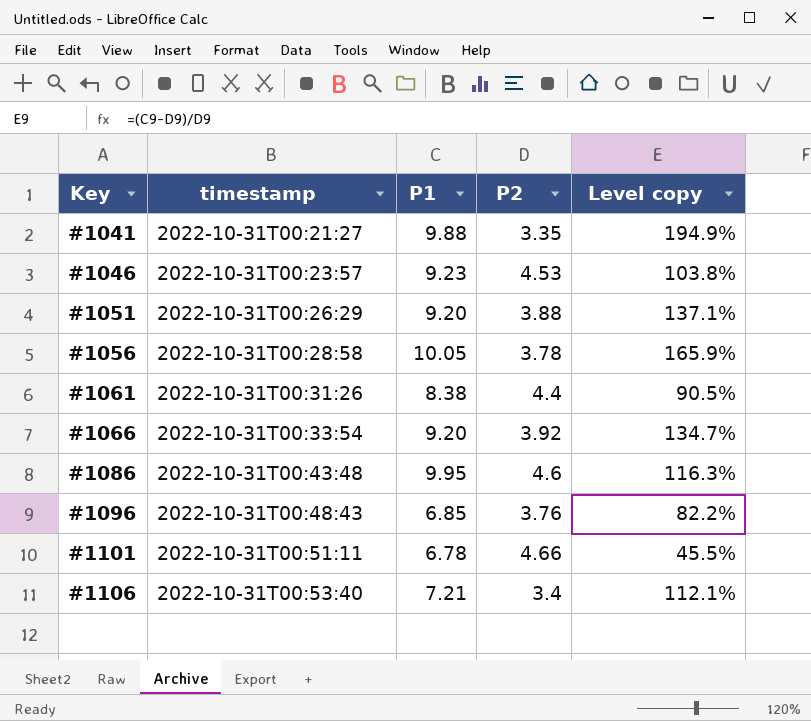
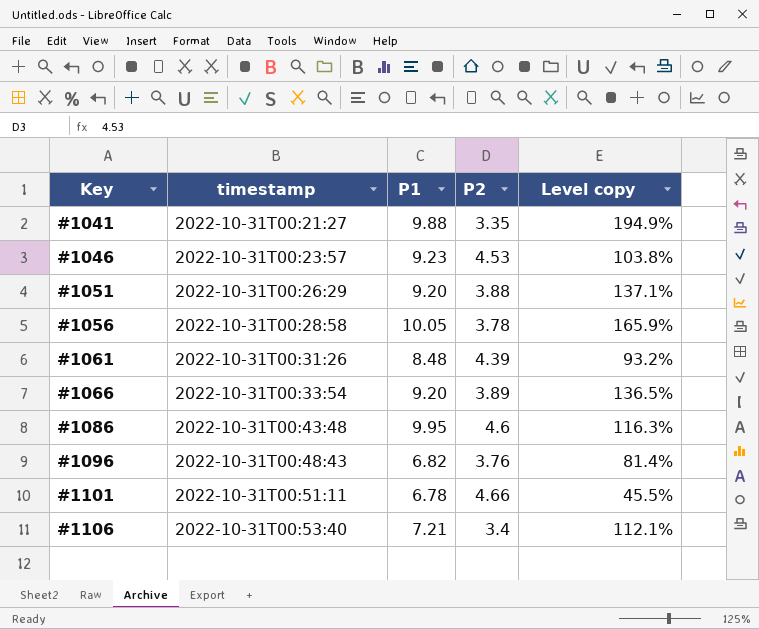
#1061 | P1: 8.38 -> 8.48
#1061 | P2: 4.4 -> 4.39
#1061 | Level copy: 90.5% -> 93.2%
#1066 | P2: 3.92 -> 3.89
#1066 | Level copy: 134.7% -> 136.5%
#1096 | P1: 6.85 -> 6.82
#1096 | Level copy: 82.2% -> 81.4%

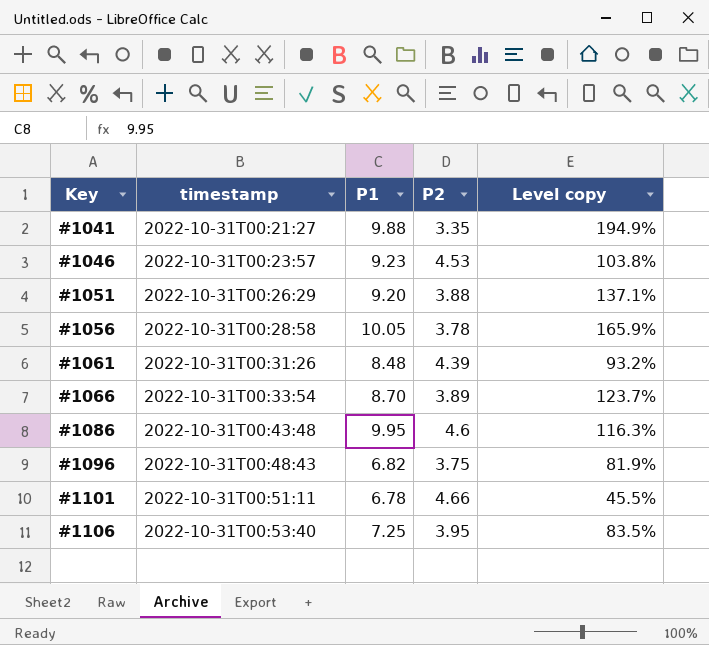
#1066 | P1: 9.20 -> 8.70
#1066 | Level copy: 136.5% -> 123.7%
#1096 | P2: 3.76 -> 3.75
#1096 | Level copy: 81.4% -> 81.9%
#1106 | P1: 7.21 -> 7.25
#1106 | P2: 3.4 -> 3.95
#1106 | Level copy: 112.1% -> 83.5%

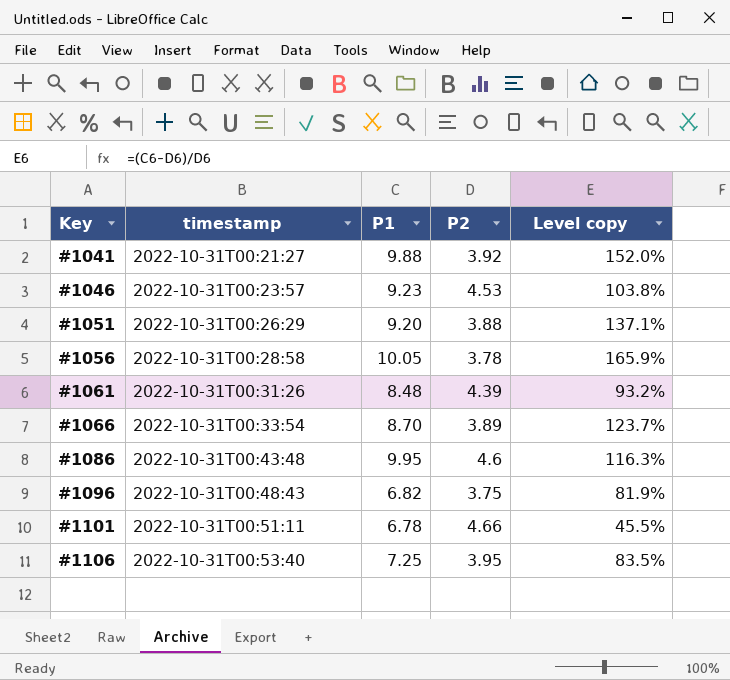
#1041 | P2: 3.35 -> 3.92
#1041 | Level copy: 194.9% -> 152.0%

